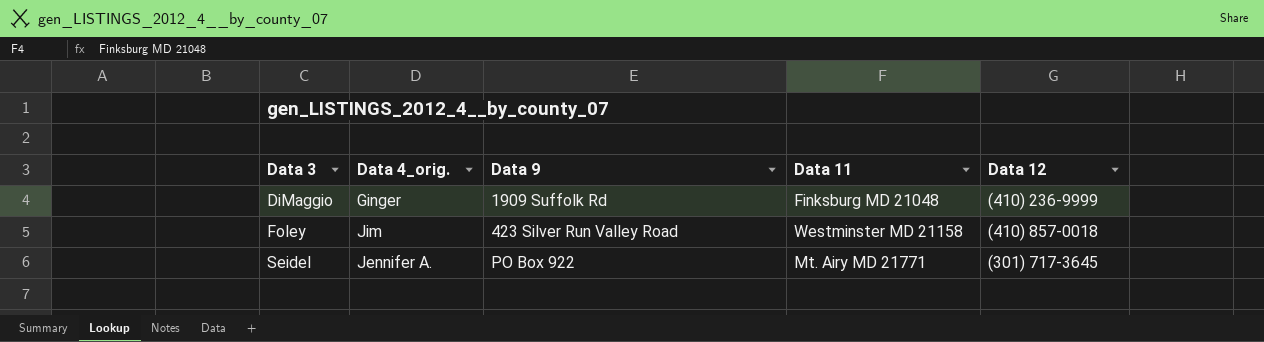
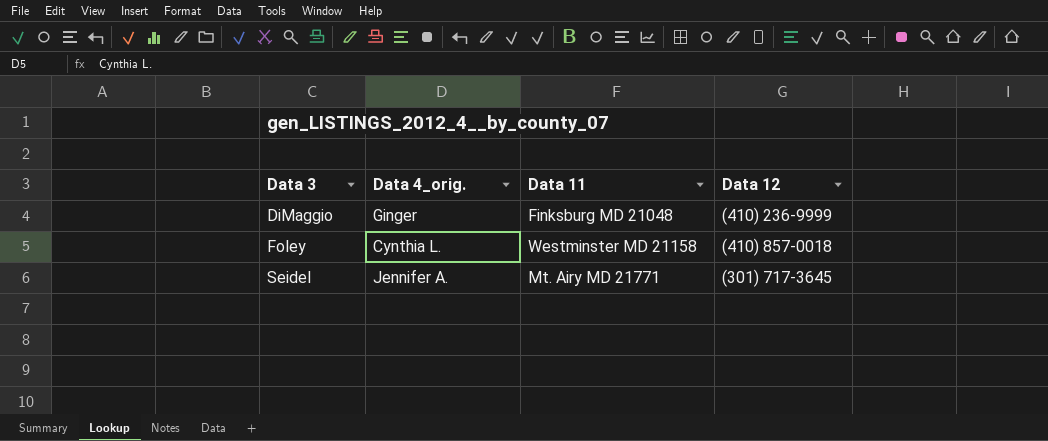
column Data 9 | position: 3 -> none
Foley | Data 4_orig.: Jim -> Cynthia L.

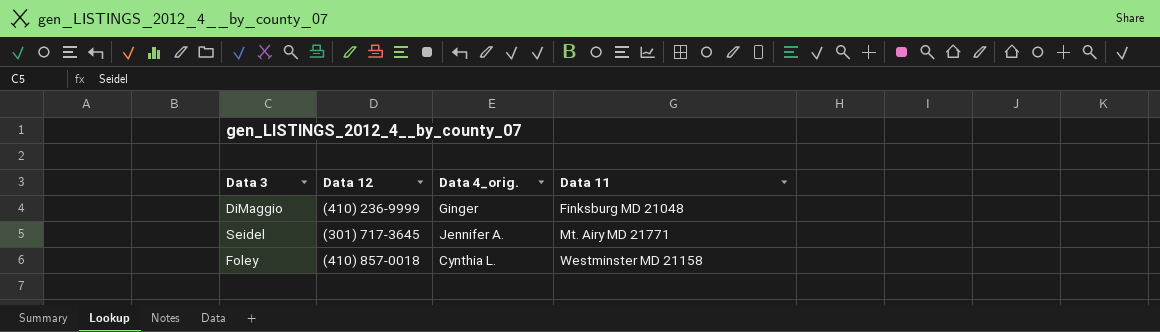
row order: Data 3 ascending -> Data 11 ascending
column Data 12 | position: 4 -> 2

